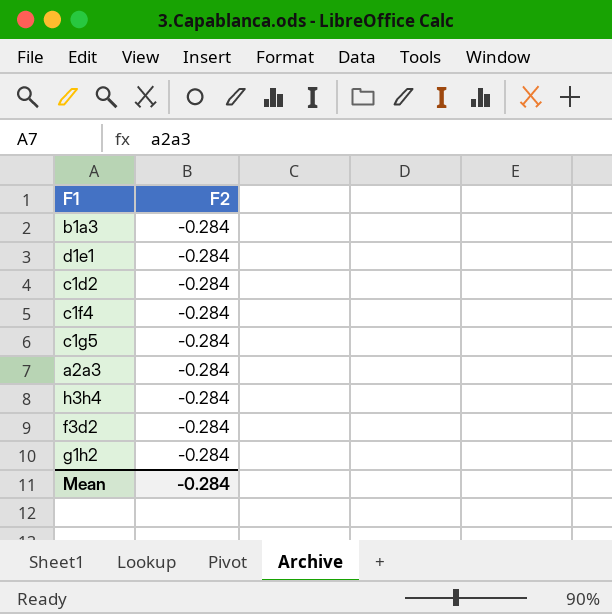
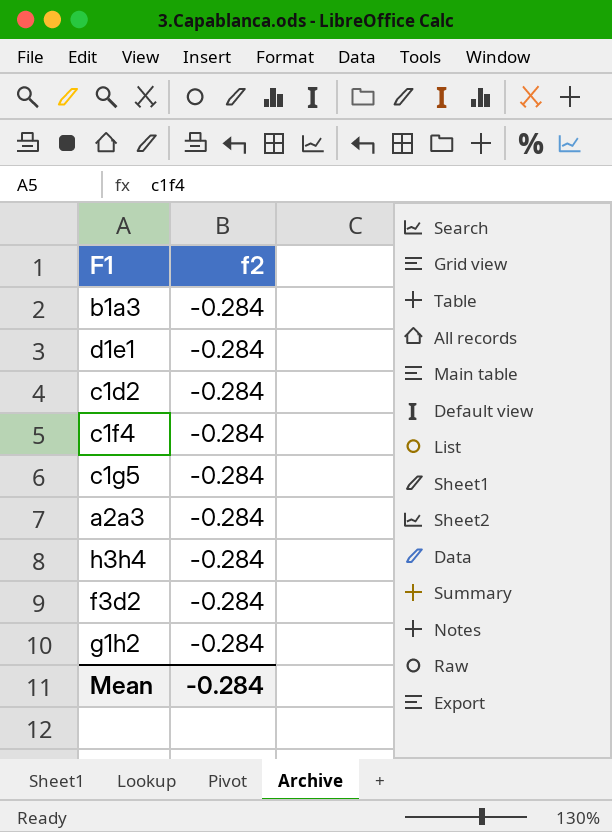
column name: F2 -> f2

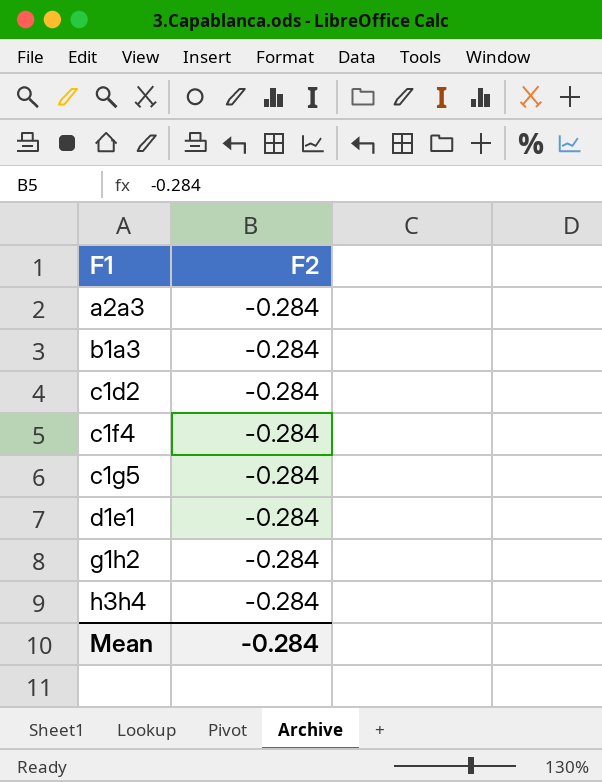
row order: none -> F1 ascending
column name: f2 -> F2
row f3d2: -0.284 -> none

